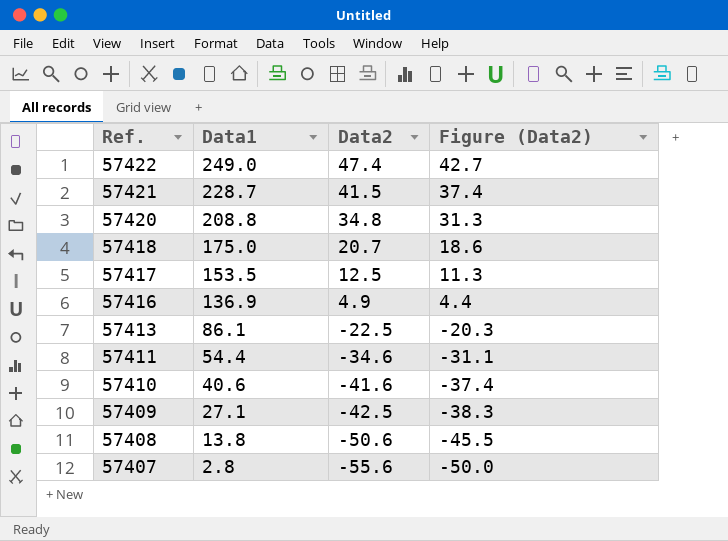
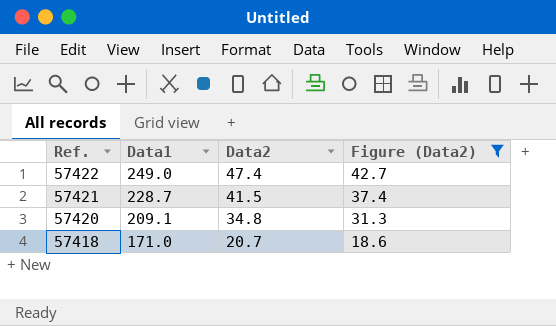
filter: none -> Figure (Data2) >= 18.6
57420 | Data1: 208.8 -> 209.1
57418 | Data1: 175.0 -> 171.0

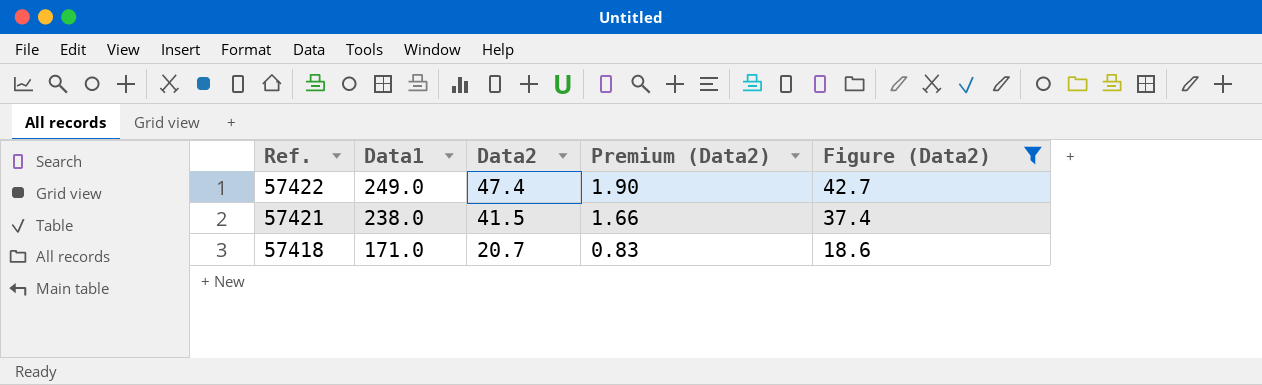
column Premium (Data2) | formula: none -> [Data2] * 0.04
row 57420: 209.1 | 34.8 | 31.3 -> none
57421 | Data1: 228.7 -> 238.0

